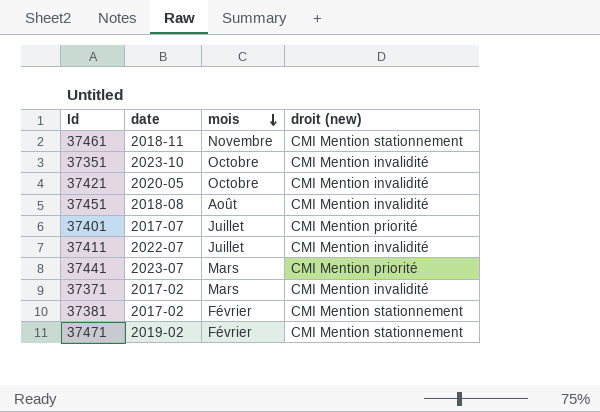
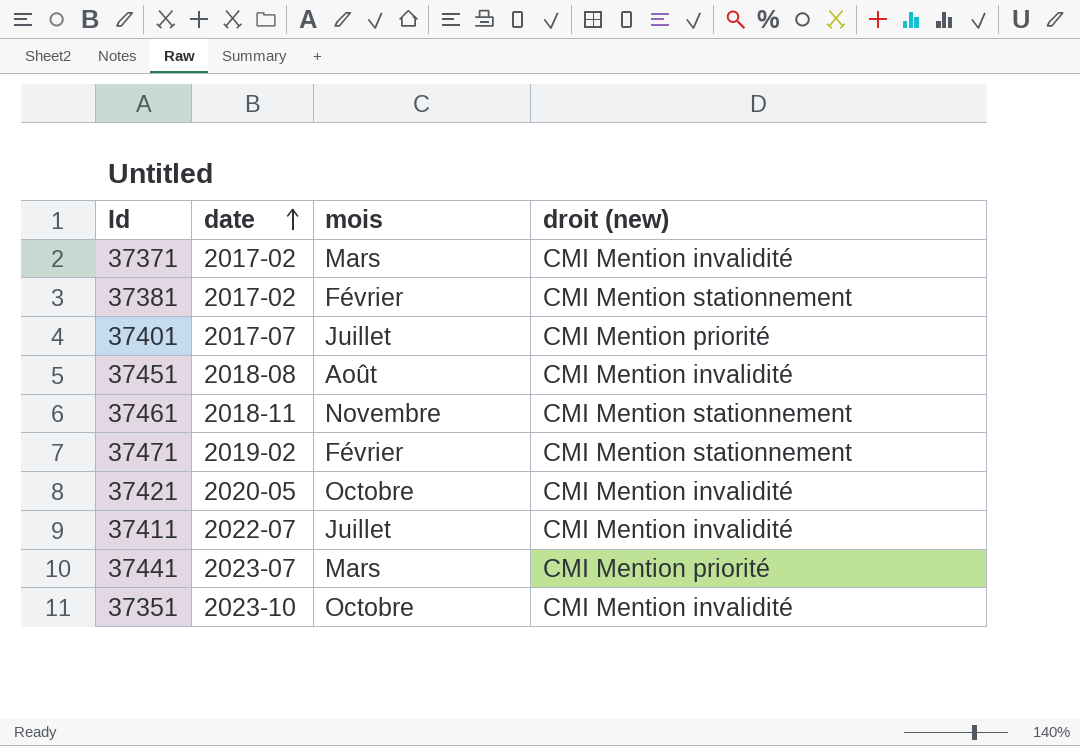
row order: mois descending -> date ascending

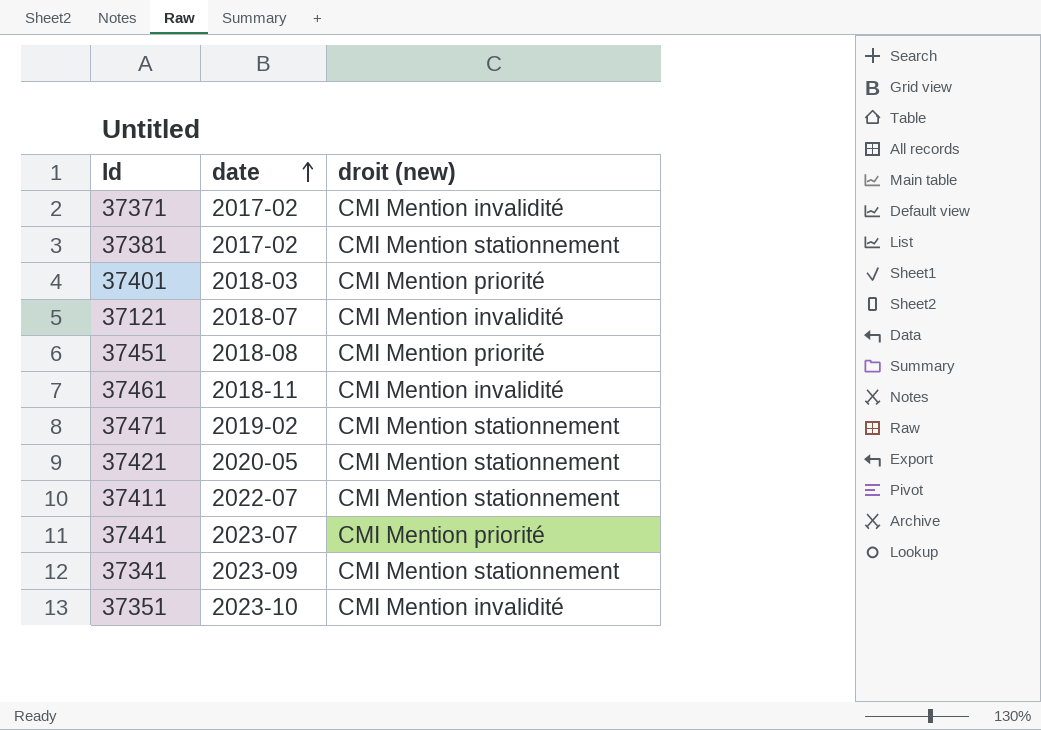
column mois | position: 3 -> none
37401 | date: 2017-07 -> 2018-03
row 37121: none -> 2018-07 | CMI Mention invalidité
37451 | droit (new): CMI Mention invalidité -> CMI Mention priorité
37461 | droit (new): CMI Mention stationnement -> CMI Mention invalidité
37421 | droit (new): CMI Mention invalidité -> CMI Mention stationnement
37411 | droit (new): CMI Mention invalidité -> CMI Mention stationnement
row 37341: none -> 2023-09 | CMI Mention stationnement

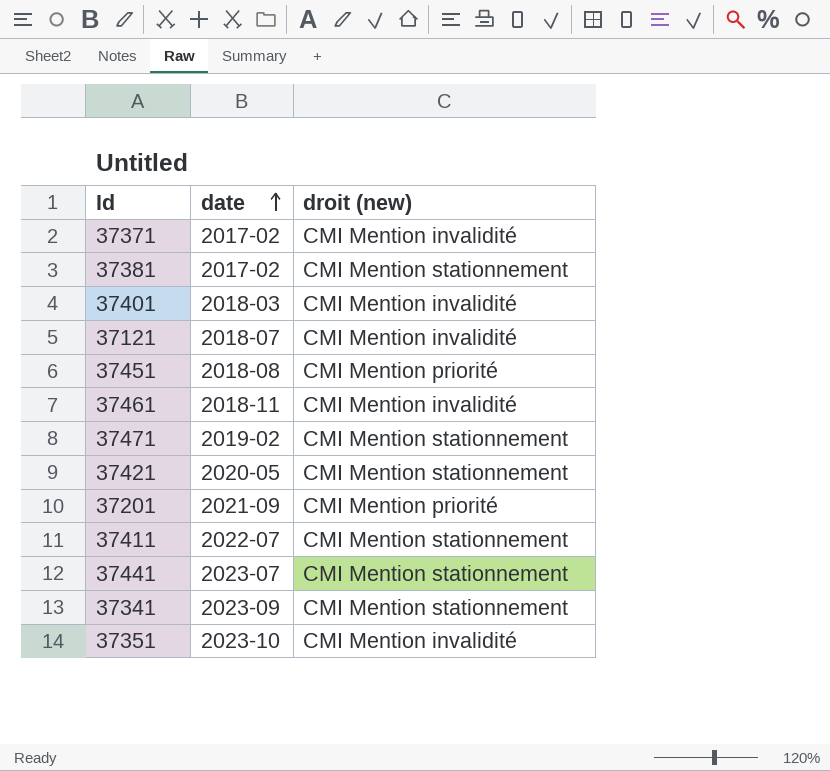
37401 | droit (new): CMI Mention priorité -> CMI Mention invalidité
row 37201: none -> 2021-09 | CMI Mention priorité
37441 | droit (new): CMI Mention priorité -> CMI Mention stationnement

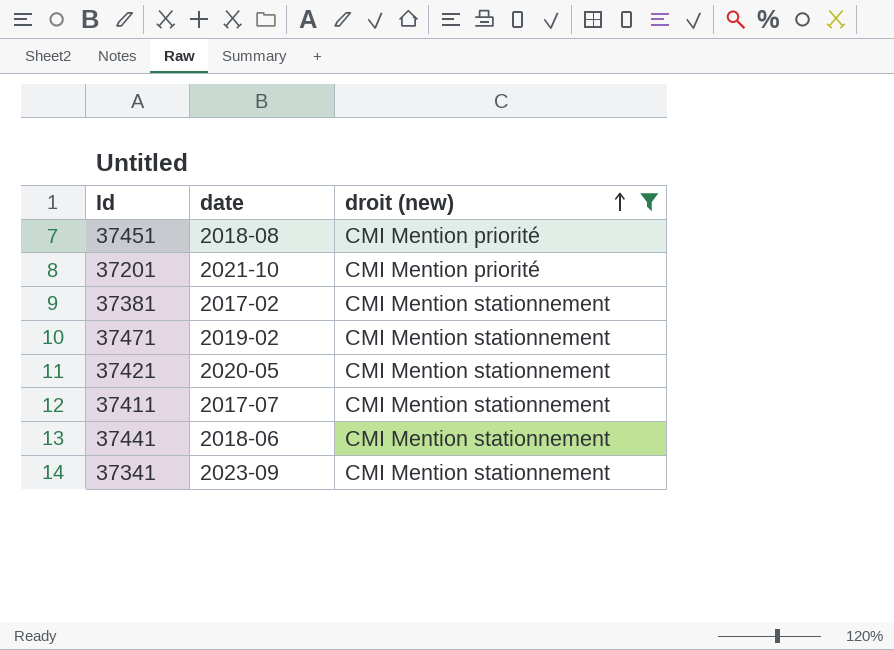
filter: none -> droit (new) != CMI Mention invalidité
row order: date ascending -> droit (new) ascending
37201 | date: 2021-09 -> 2021-10
37411 | date: 2022-07 -> 2017-07
37441 | date: 2023-07 -> 2018-06

